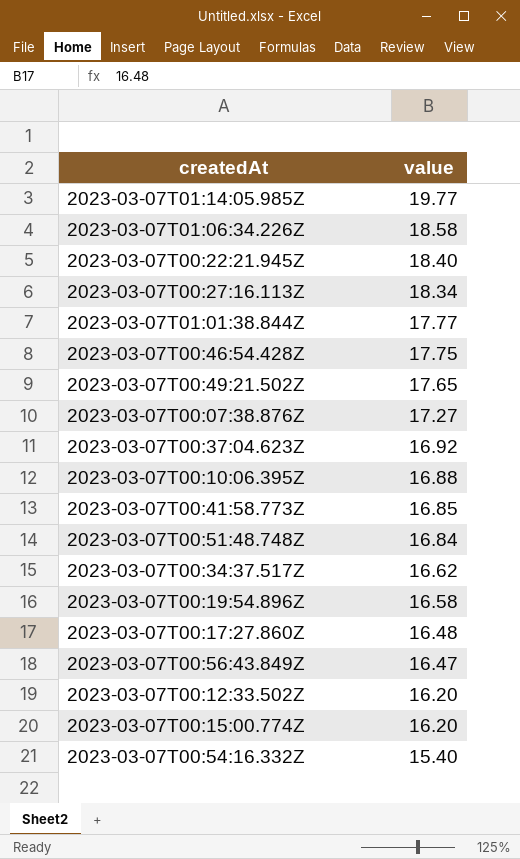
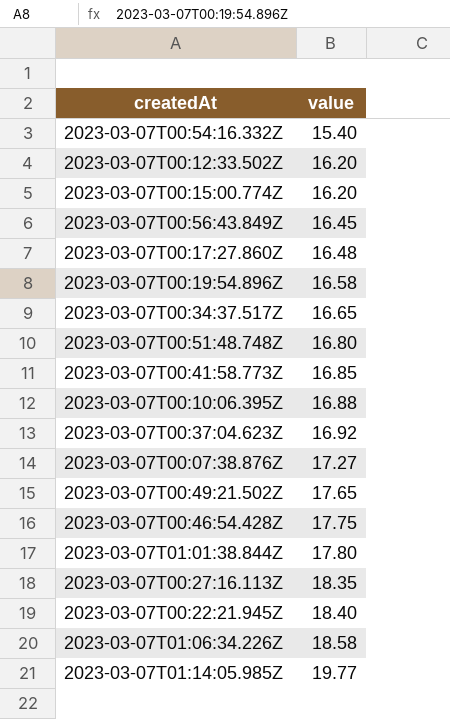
row order: value descending -> value ascending
2023-03-07T00:56:43.849Z | value: 16.47 -> 16.45
2023-03-07T00:34:37.517Z | value: 16.62 -> 16.65
2023-03-07T00:51:48.748Z | value: 16.84 -> 16.80
2023-03-07T01:01:38.844Z | value: 17.77 -> 17.80
2023-03-07T00:27:16.113Z | value: 18.34 -> 18.35

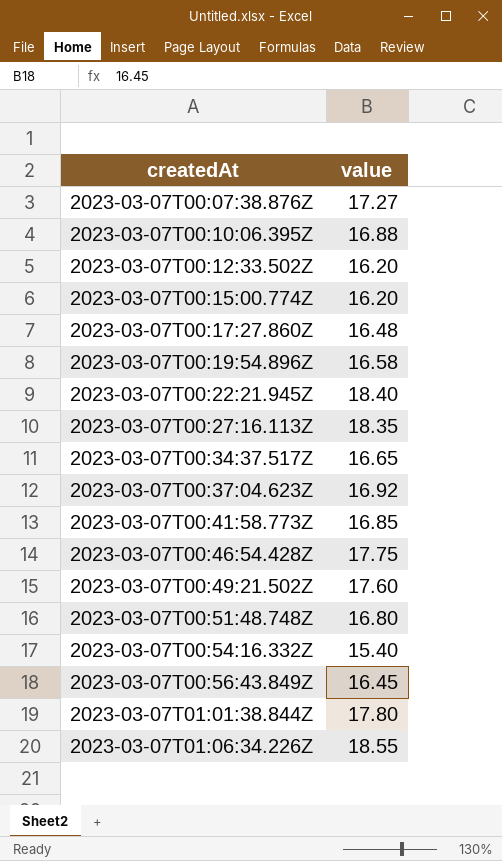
row order: value ascending -> createdAt ascending
row 2023-03-07T01:14:05.985Z: 19.77 -> none
2023-03-07T00:49:21.502Z | value: 17.65 -> 17.60
2023-03-07T01:06:34.226Z | value: 18.58 -> 18.55

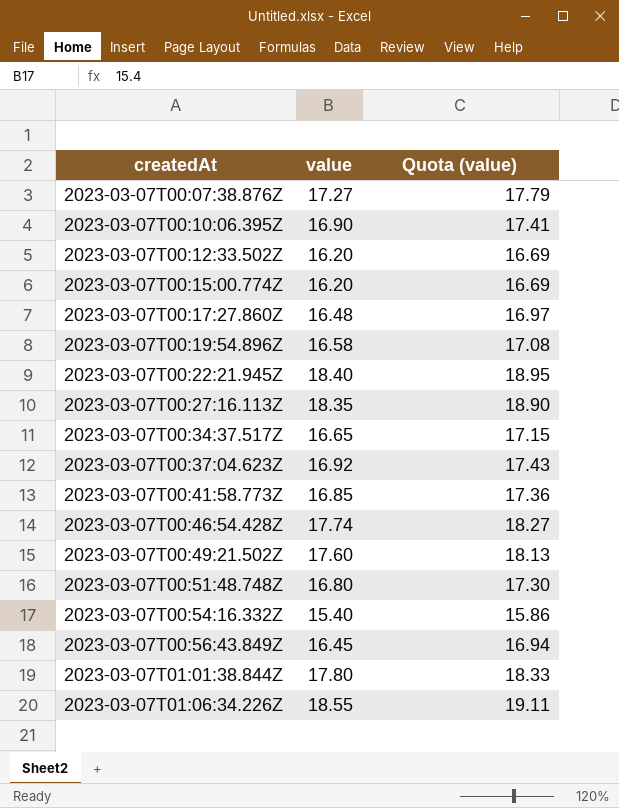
column Quota (value) | formula: none -> [value] * 1.03
2023-03-07T00:10:06.395Z | value: 16.88 -> 16.90
2023-03-07T00:46:54.428Z | value: 17.75 -> 17.74

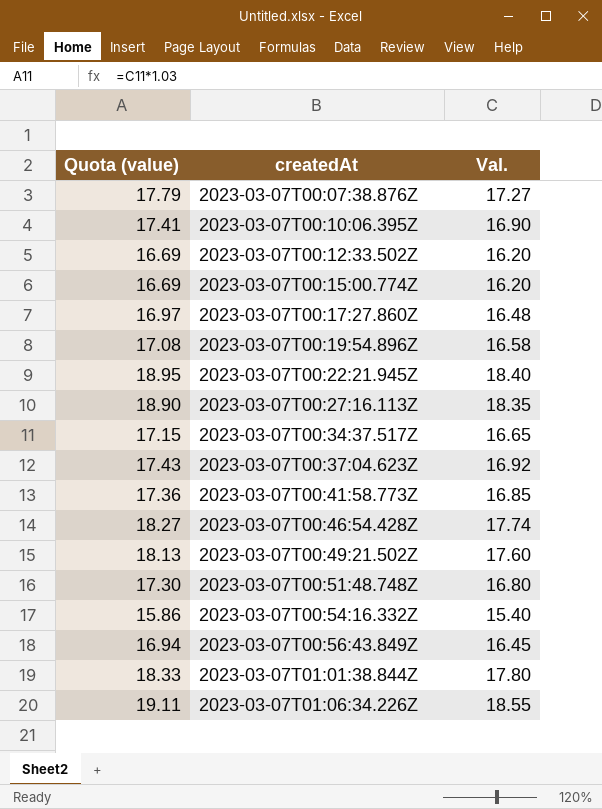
column Quota (value) | position: 3 -> 1
column name: value -> Val.

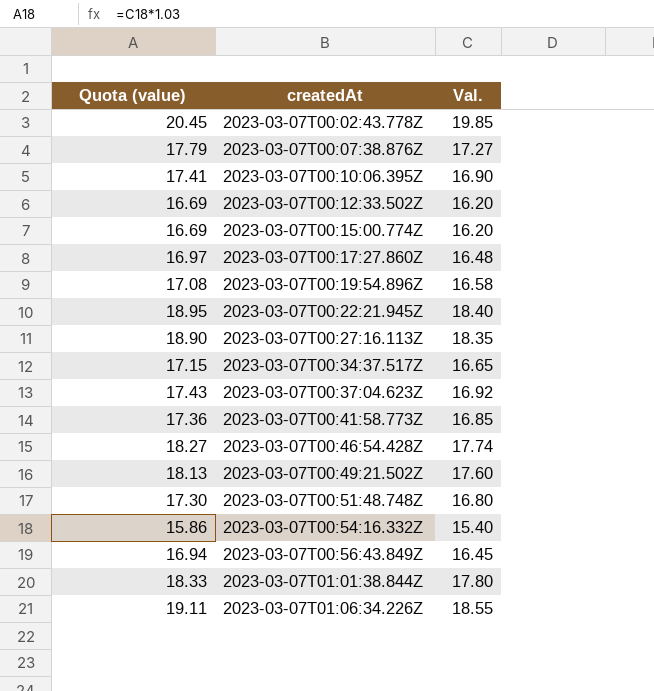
row 2023-03-07T00:02:43.778Z: none -> 20.45 | 19.85

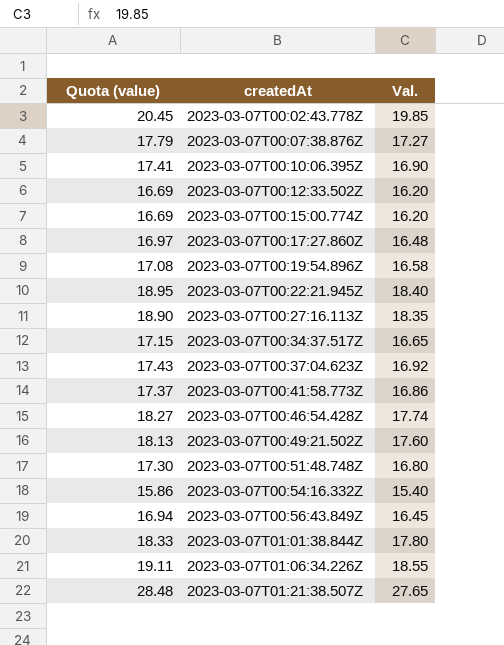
2023-03-07T00:41:58.773Z | Quota (value): 17.36 -> 17.37
2023-03-07T00:41:58.773Z | Val.: 16.85 -> 16.86
row 2023-03-07T01:21:38.507Z: none -> 28.48 | 27.65

